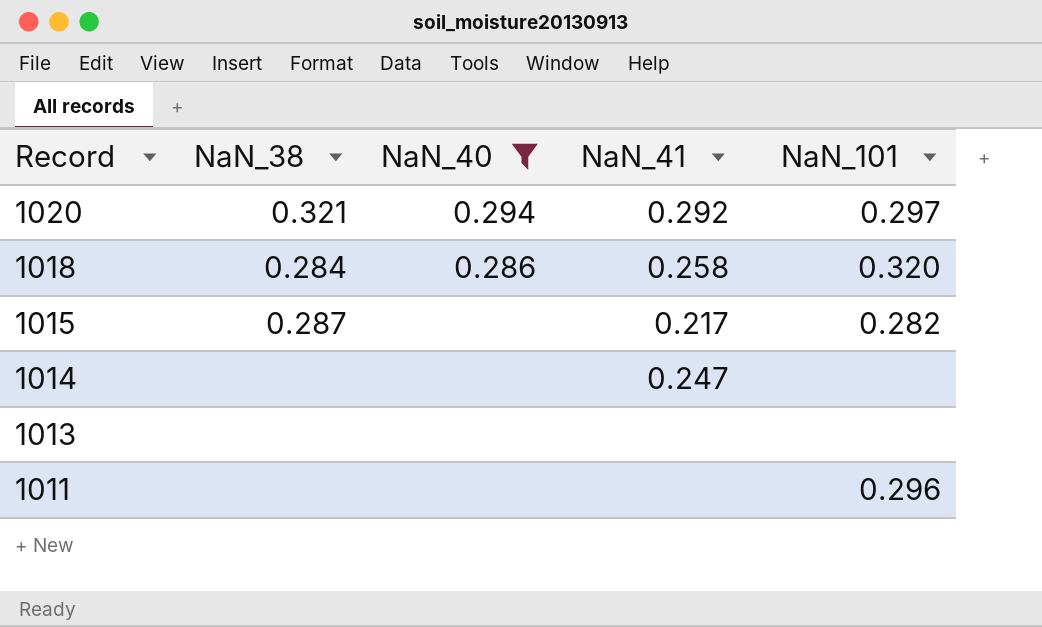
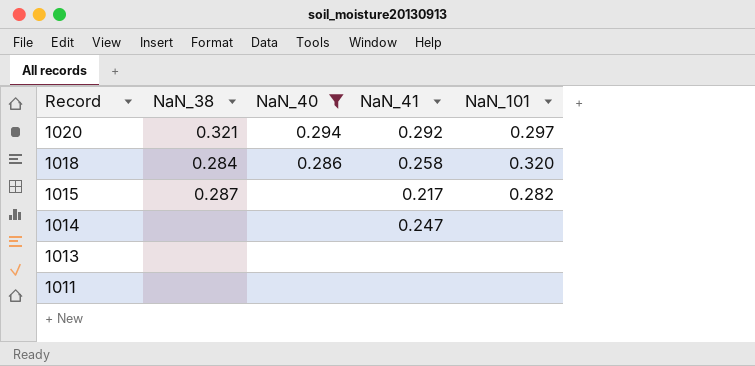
1011 | NaN_101: 0.296 -> none

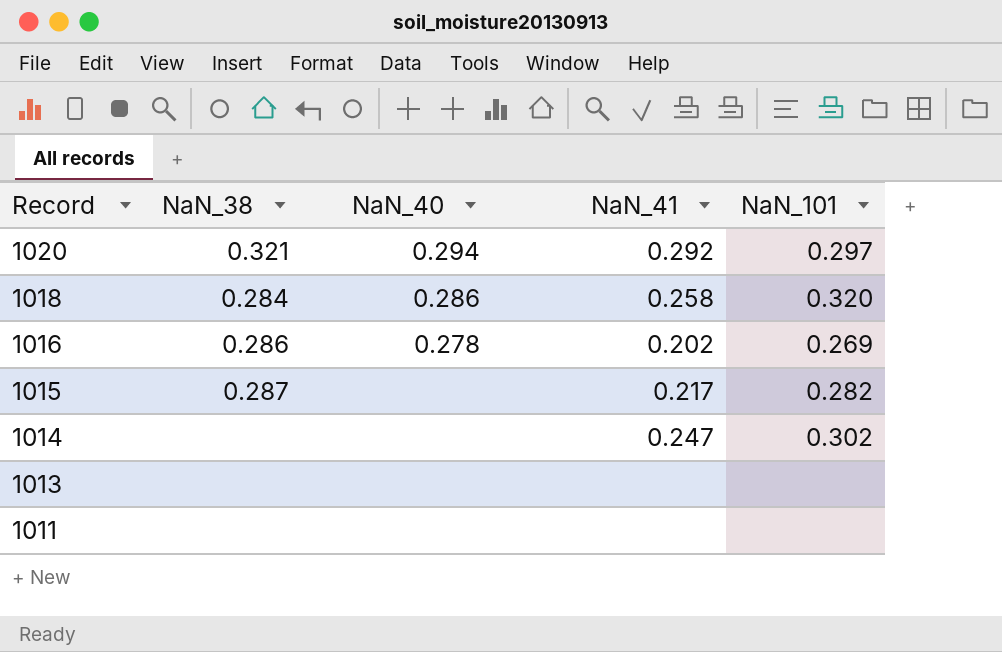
filter: NaN_40 != 0.278 -> none
1014 | NaN_101: none -> 0.302

